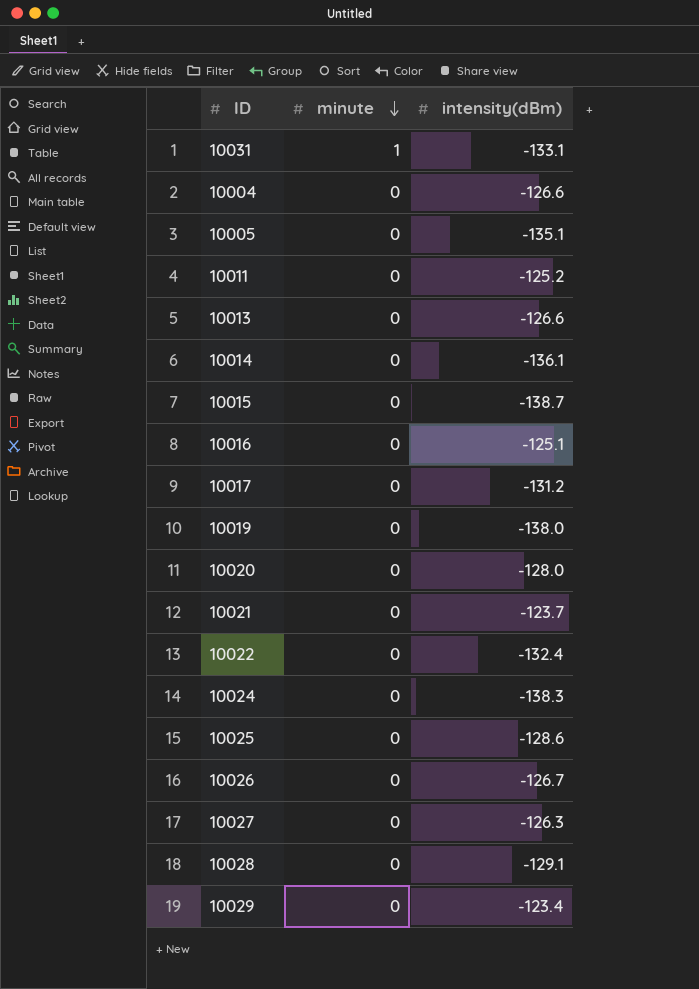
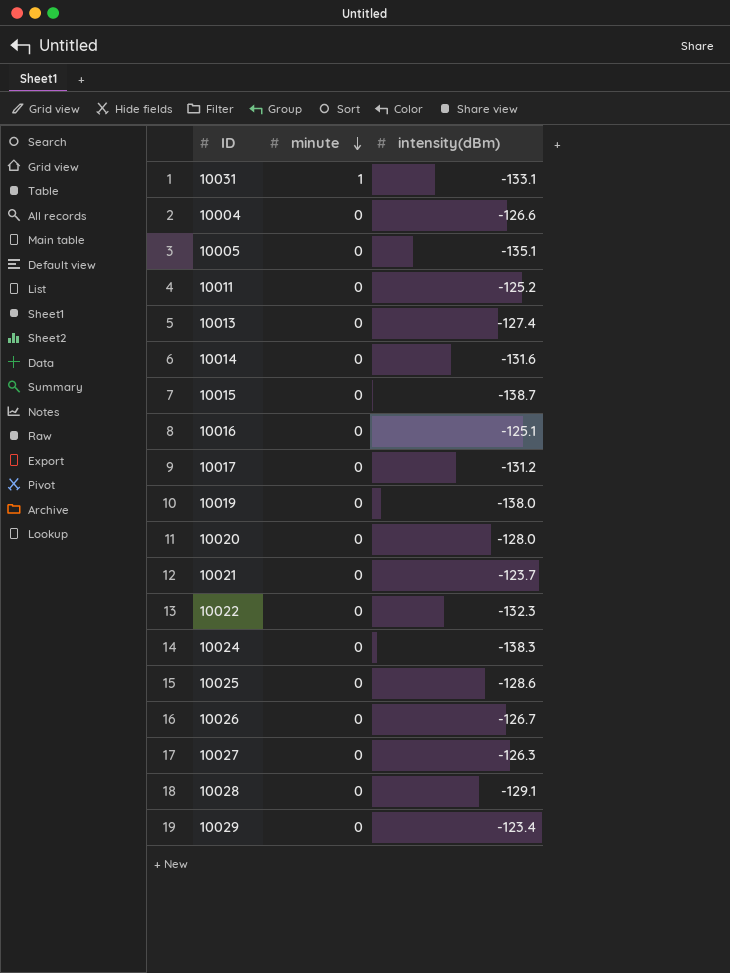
10013 | intensity(dBm): -126.6 -> -127.4
10014 | intensity(dBm): -136.1 -> -131.6
10022 | intensity(dBm): -132.4 -> -132.3

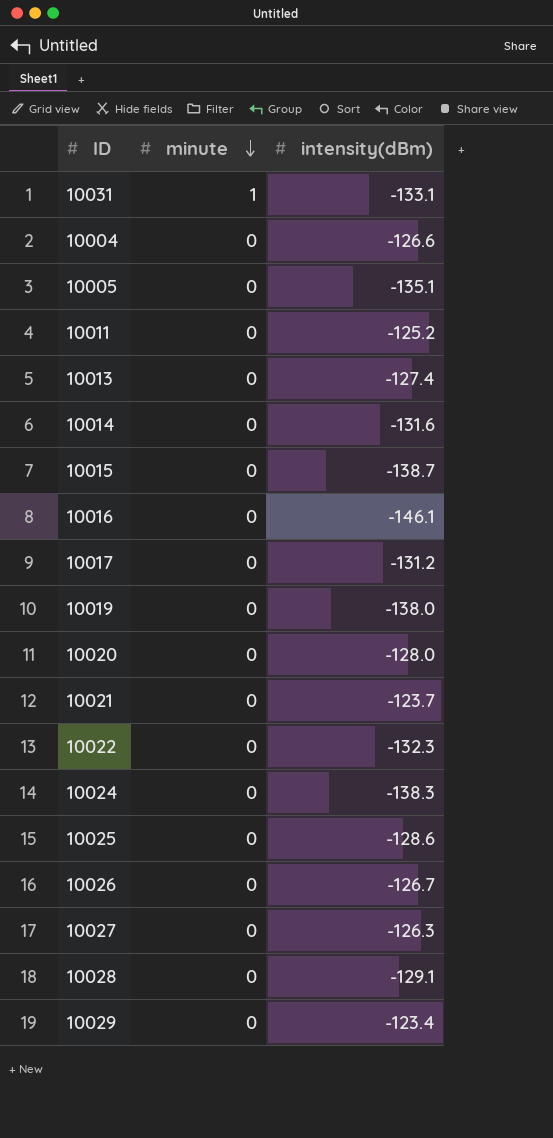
10016 | intensity(dBm): -125.1 -> -146.1

